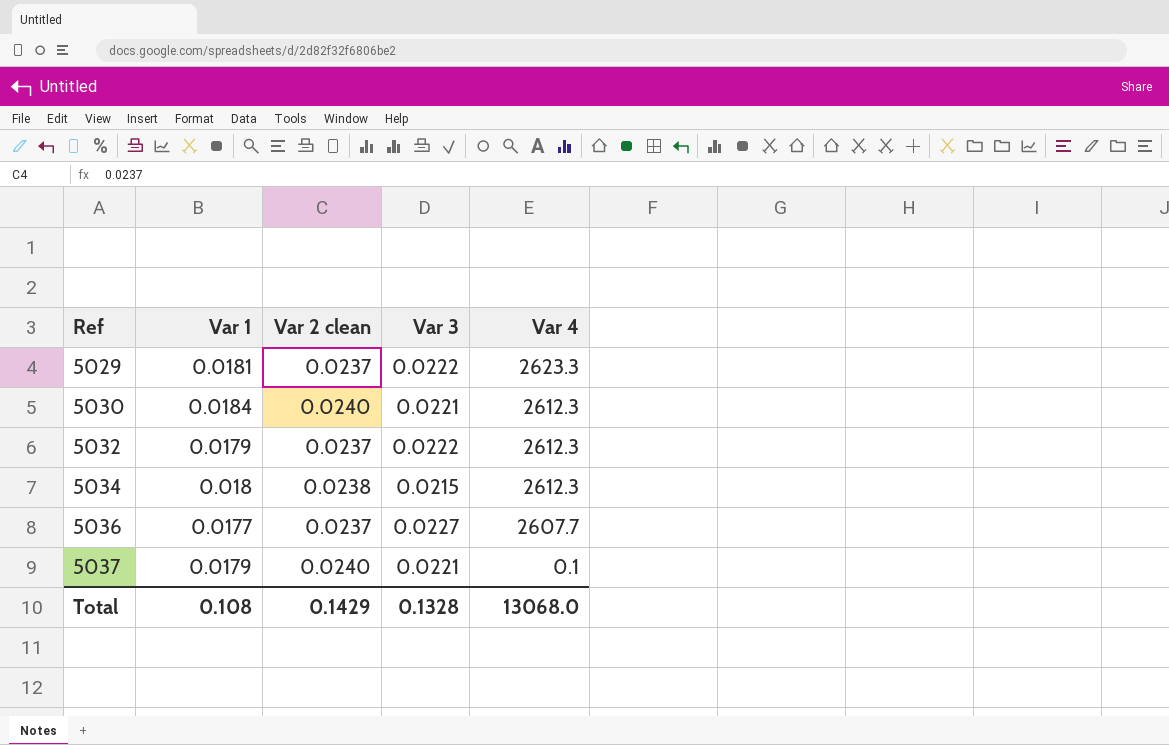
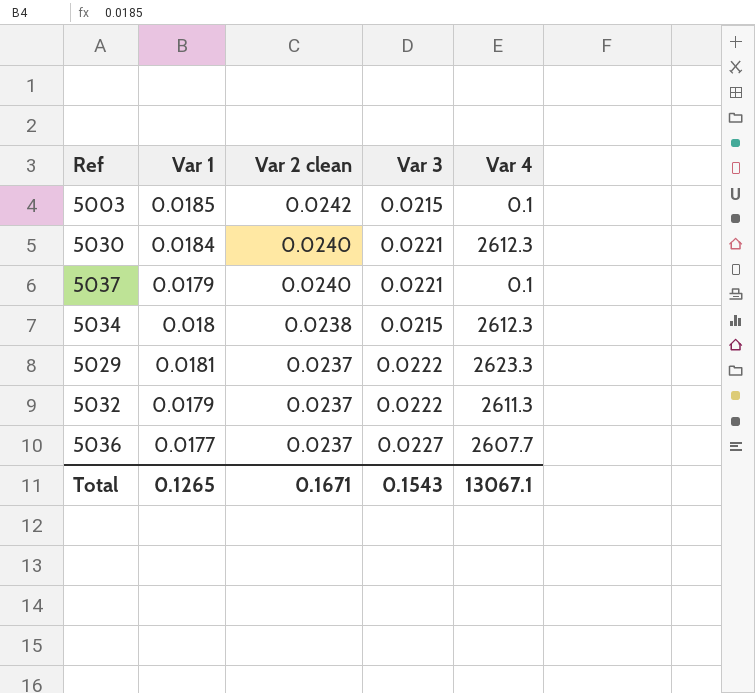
row order: Ref ascending -> Var 2 clean descending
row 5003: none -> 0.0185 | 0.0242 | 0.0215 | 0.1
5032 | Var 4: 2612.3 -> 2611.3
Total | Var 1: 0.108 -> 0.1265
Total | Var 2 clean: 0.1429 -> 0.1671
Total | Var 3: 0.1328 -> 0.1543
Total | Var 4: 13068.0 -> 13067.1

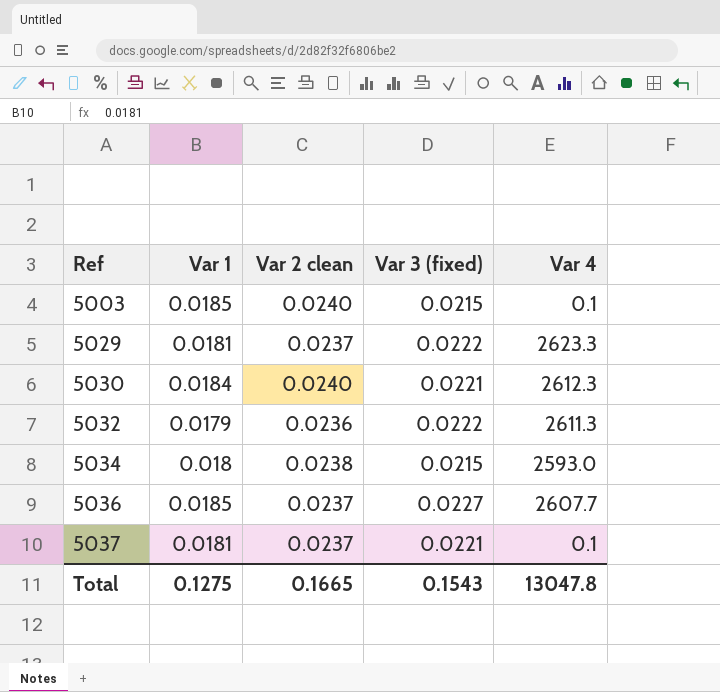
row order: Var 2 clean descending -> Ref ascending
column name: Var 3 -> Var 3 (fixed)
5003 | Var 2 clean: 0.0242 -> 0.0240
5032 | Var 2 clean: 0.0237 -> 0.0236
5034 | Var 4: 2612.3 -> 2593.0
5036 | Var 1: 0.0177 -> 0.0185
5037 | Var 1: 0.0179 -> 0.0181
5037 | Var 2 clean: 0.0240 -> 0.0237
Total | Var 1: 0.1265 -> 0.1275
Total | Var 2 clean: 0.1671 -> 0.1665
Total | Var 4: 13067.1 -> 13047.8

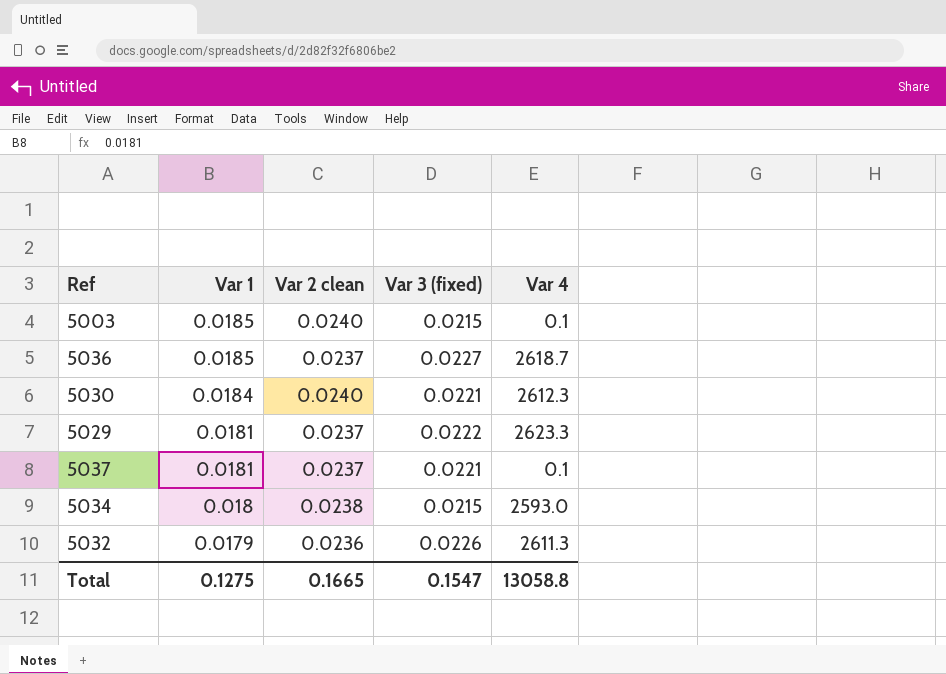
row order: Ref ascending -> Var 1 descending
5036 | Var 4: 2607.7 -> 2618.7
5032 | Var 3 (fixed): 0.0222 -> 0.0226
Total | Var 3 (fixed): 0.1543 -> 0.1547
Total | Var 4: 13047.8 -> 13058.8

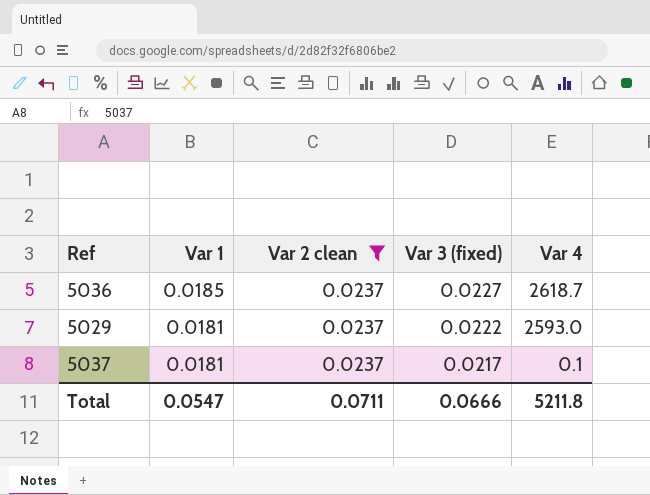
filter: none -> Var 2 clean = 0.0237
5029 | Var 4: 2623.3 -> 2593.0
5037 | Var 3 (fixed): 0.0221 -> 0.0217
Total | Var 1: 0.1275 -> 0.0547
Total | Var 2 clean: 0.1665 -> 0.0711
Total | Var 3 (fixed): 0.1547 -> 0.0666
Total | Var 4: 13058.8 -> 5211.8

